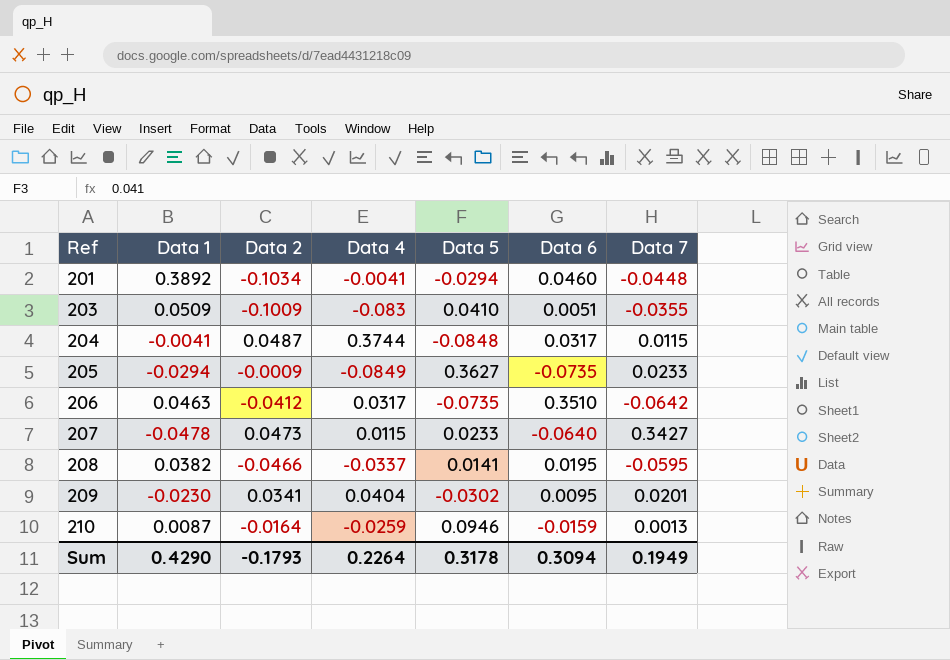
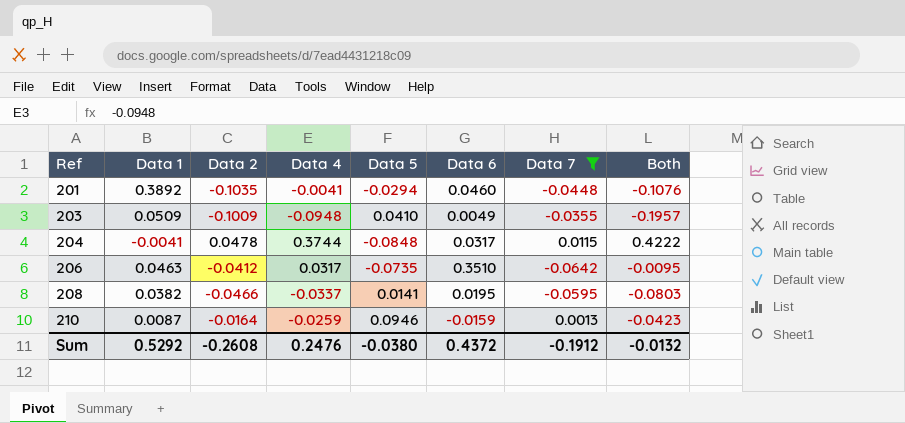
filter: none -> Data 7 <= 0.0115
column Both | formula: none -> [Data 2] + [Data 4]
201 | Data 2: -0.1034 -> -0.1035
203 | Data 4: -0.083 -> -0.0948
203 | Data 6: 0.0051 -> 0.0049
204 | Data 2: 0.0487 -> 0.0478
Sum | Data 1: 0.4290 -> 0.5292
Sum | Data 2: -0.1793 -> -0.2608
Sum | Data 4: 0.2264 -> 0.2476
Sum | Data 5: 0.3178 -> -0.0380
Sum | Data 6: 0.3094 -> 0.4372
Sum | Data 7: 0.1949 -> -0.1912

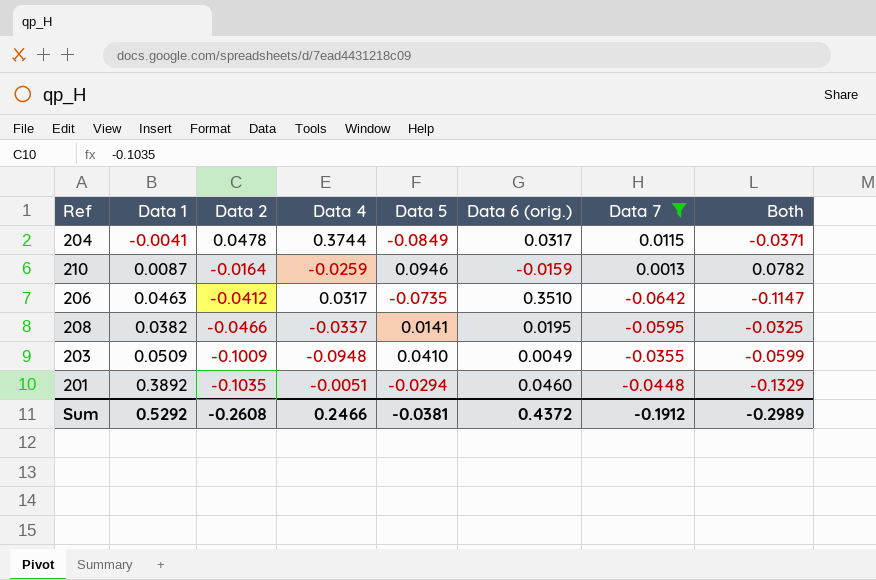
row order: Ref ascending -> Data 2 descending
column name: Data 6 -> Data 6 (orig.)
column Both | formula: [Data 2] + [Data 4] -> [Data 2] + [Data 5]
204 | Data 5: -0.0848 -> -0.0849
201 | Data 4: -0.0041 -> -0.0051
Sum | Data 4: 0.2476 -> 0.2466
Sum | Data 5: -0.0380 -> -0.0381
Sum | Both: -0.0132 -> -0.2989

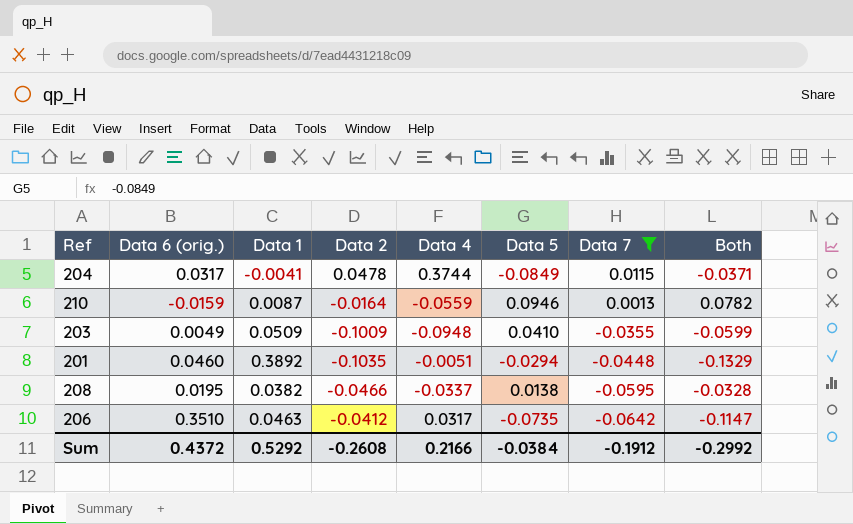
row order: Data 2 descending -> Data 7 descending
column Data 6 (orig.) | position: 6 -> 2
210 | Data 4: -0.0259 -> -0.0559
208 | Data 5: 0.0141 -> 0.0138
208 | Both: -0.0325 -> -0.0328
Sum | Data 4: 0.2466 -> 0.2166
Sum | Data 5: -0.0381 -> -0.0384
Sum | Both: -0.2989 -> -0.2992

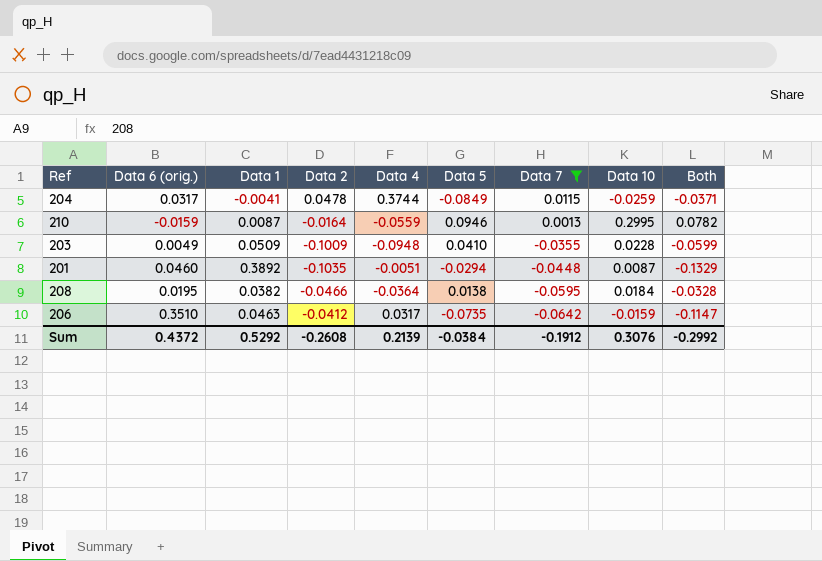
column Data 10 | position: none -> 8
208 | Data 4: -0.0337 -> -0.0364
Sum | Data 4: 0.2166 -> 0.2139

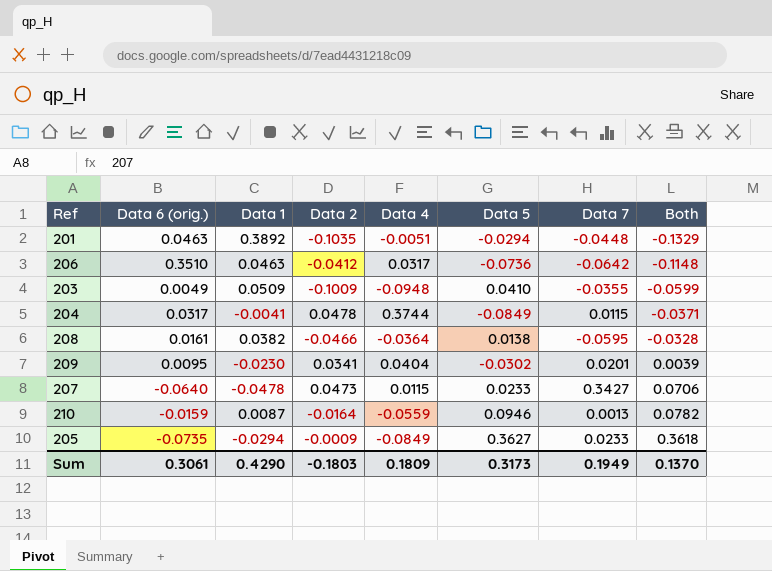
filter: Data 7 <= 0.0115 -> none
row order: Data 7 descending -> Both ascending
column Data 10 | position: 8 -> none
201 | Data 6 (orig.): 0.0460 -> 0.0463
206 | Data 5: -0.0735 -> -0.0736
206 | Both: -0.1147 -> -0.1148
208 | Data 6 (orig.): 0.0195 -> 0.0161
Sum | Data 6 (orig.): 0.4372 -> 0.3061
Sum | Data 1: 0.5292 -> 0.4290
Sum | Data 2: -0.2608 -> -0.1803
Sum | Data 4: 0.2139 -> 0.1809
Sum | Data 5: -0.0384 -> 0.3173
Sum | Data 7: -0.1912 -> 0.1949
Sum | Both: -0.2992 -> 0.1370

